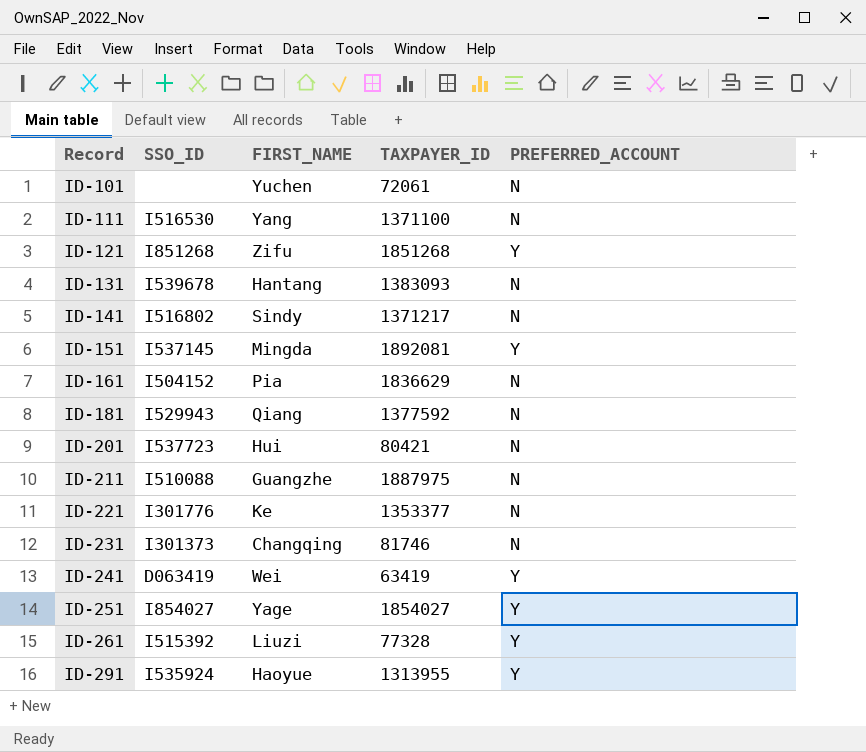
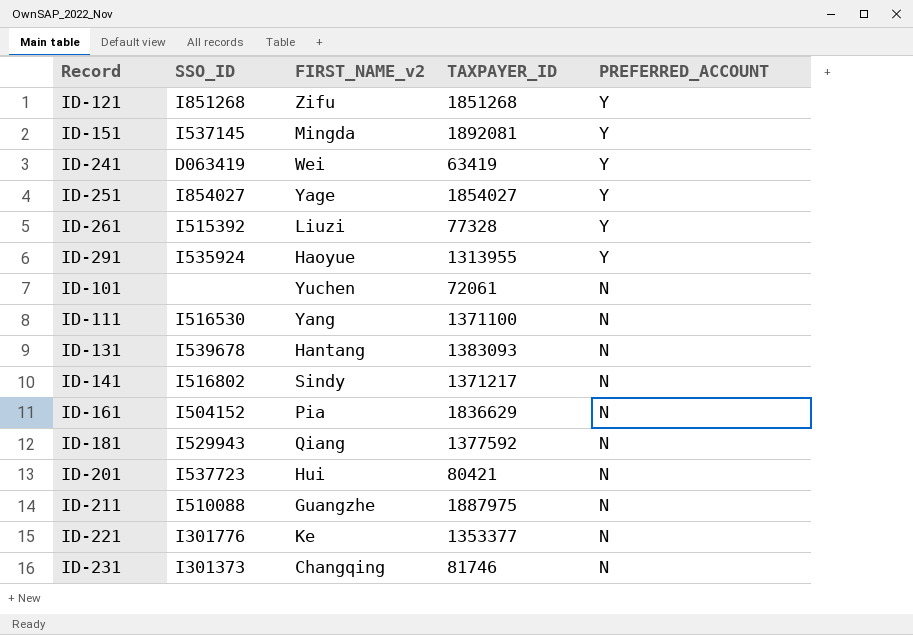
row order: Record ascending -> PREFERRED_ACCOUNT descending
column name: FIRST_NAME -> FIRST_NAME_v2

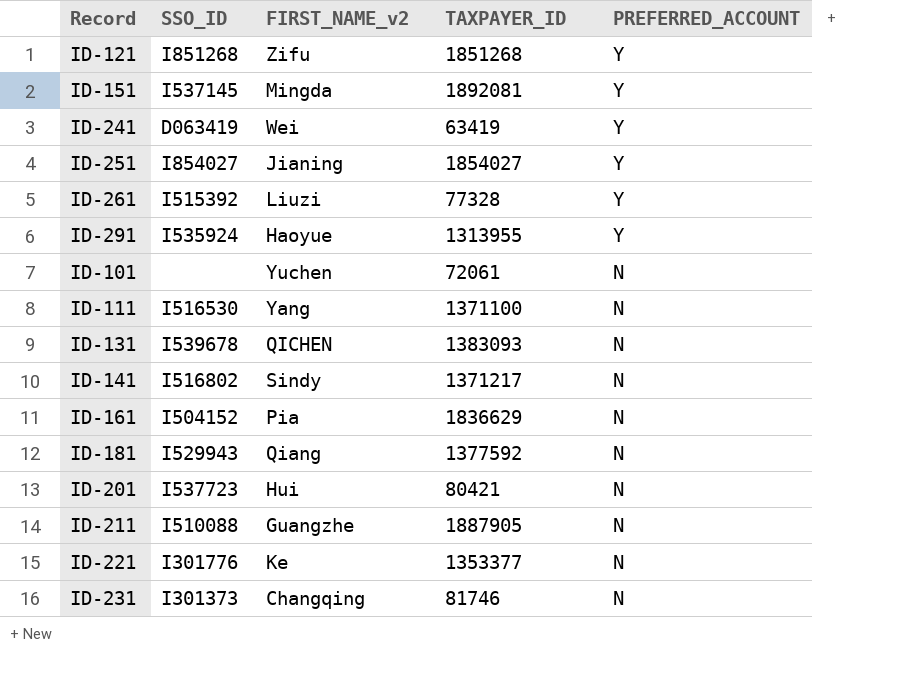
ID-251 | FIRST_NAME_v2: Yage -> Jianing
ID-131 | FIRST_NAME_v2: Hantang -> QICHEN
ID-211 | TAXPAYER_ID: 1887975 -> 1887905

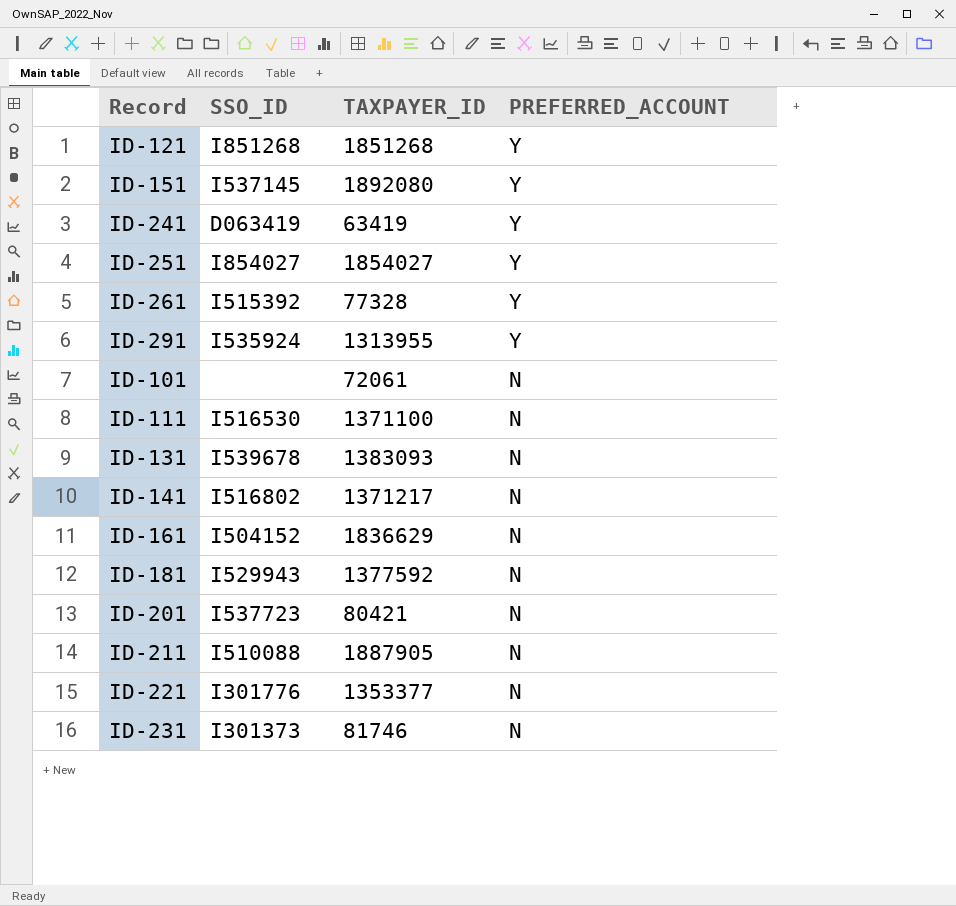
column FIRST_NAME_v2 | position: 3 -> none
ID-151 | TAXPAYER_ID: 1892081 -> 1892080

